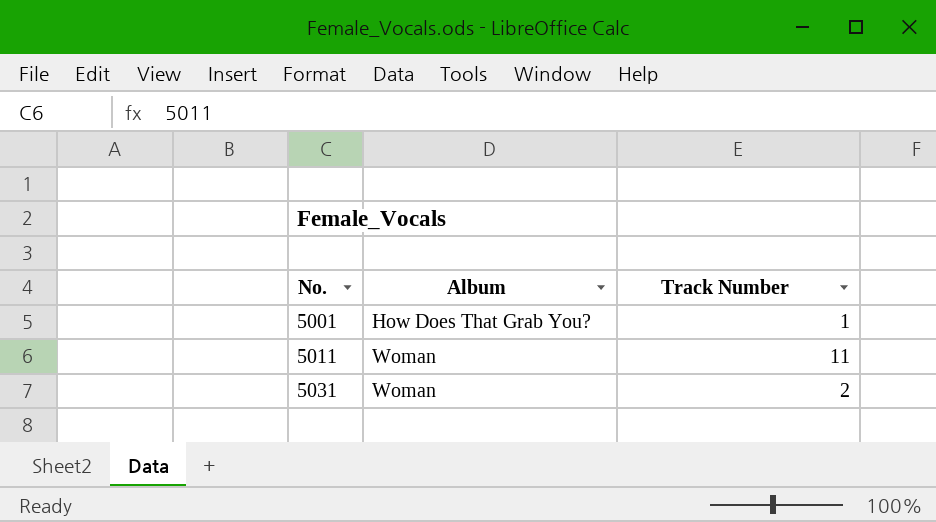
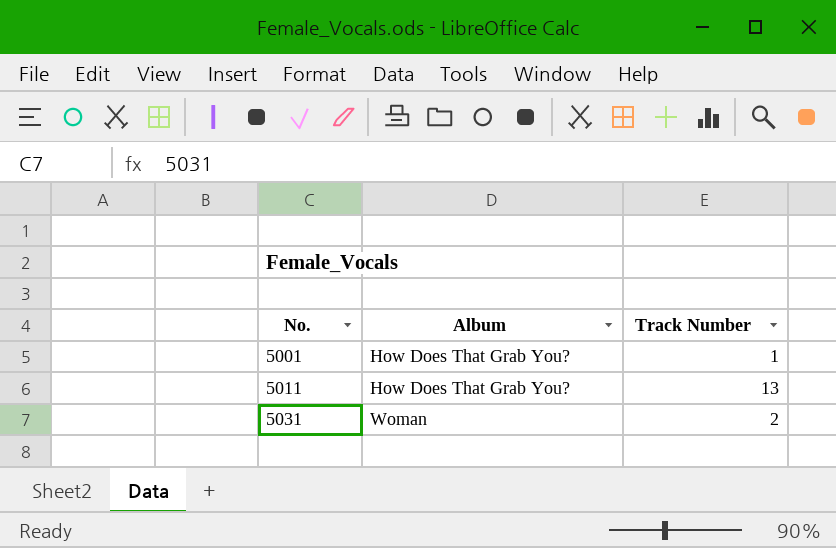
5011 | Album: Woman -> How Does That Grab You?
5011 | Track Number: 11 -> 13

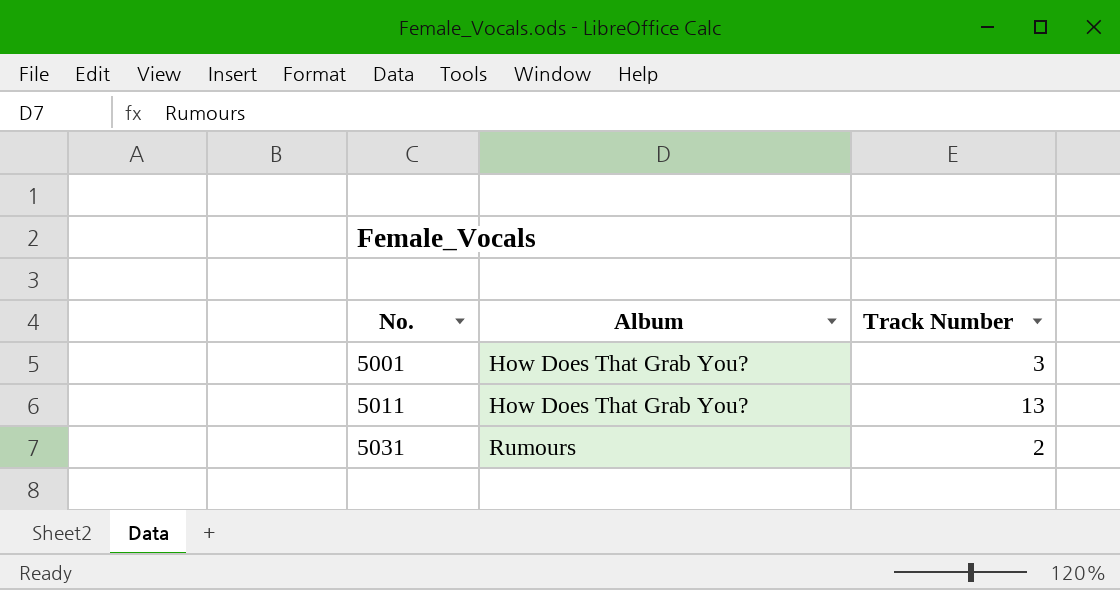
5001 | Track Number: 1 -> 3
5031 | Album: Woman -> Rumours

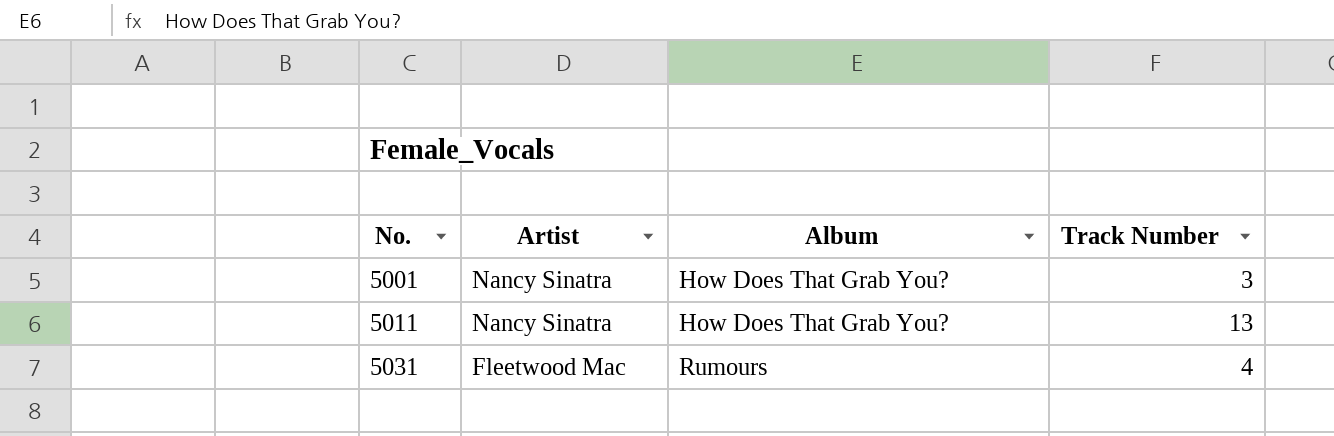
column Artist | position: none -> 2
5031 | Track Number: 2 -> 4

